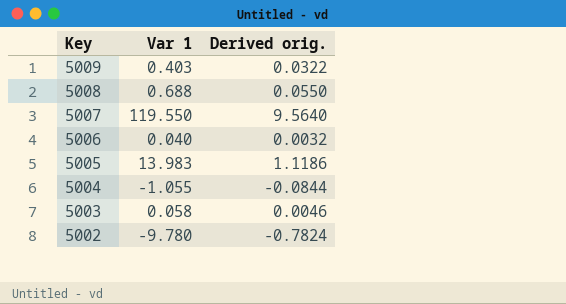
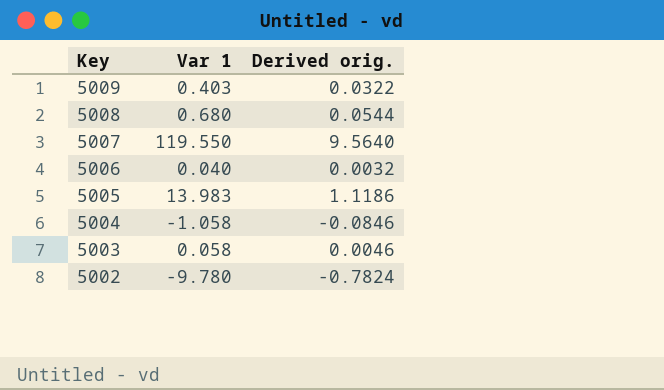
5008 | Var 1: 0.688 -> 0.680
5008 | Derived orig.: 0.0550 -> 0.0544
5004 | Var 1: -1.055 -> -1.058
5004 | Derived orig.: -0.0844 -> -0.0846

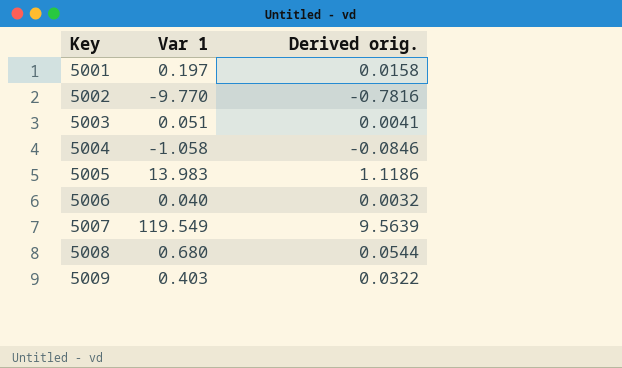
row order: Key descending -> Key ascending
row 5001: none -> 0.197 | 0.0158
5002 | Var 1: -9.780 -> -9.770
5002 | Derived orig.: -0.7824 -> -0.7816
5003 | Var 1: 0.058 -> 0.051
5003 | Derived orig.: 0.0046 -> 0.0041
5007 | Var 1: 119.550 -> 119.549
5007 | Derived orig.: 9.5640 -> 9.5639

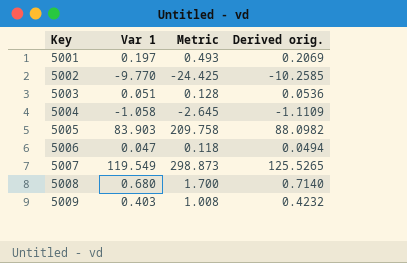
column Metric | formula: none -> [Var 1] * 2.5
column Derived orig. | formula: [Var 1] * 0.08 -> [Var 1] * 1.05
5005 | Var 1: 13.983 -> 83.903
5006 | Var 1: 0.040 -> 0.047

